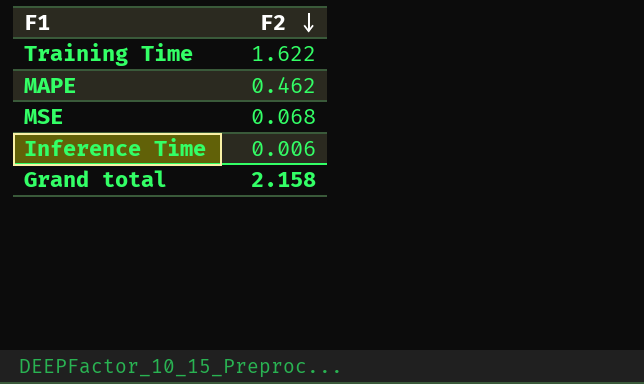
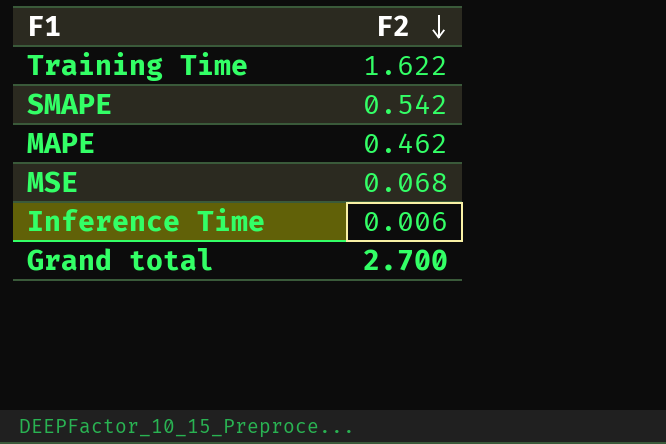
row SMAPE: none -> 0.542
Grand total | F2: 2.158 -> 2.700

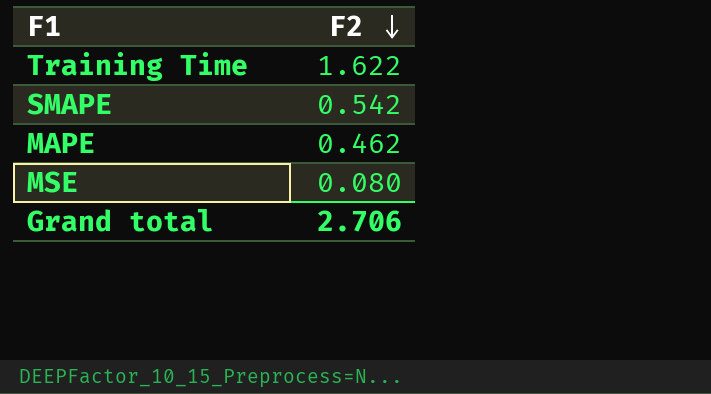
row Inference Time: 0.006 -> none
MSE | F2: 0.068 -> 0.080
Grand total | F2: 2.700 -> 2.706

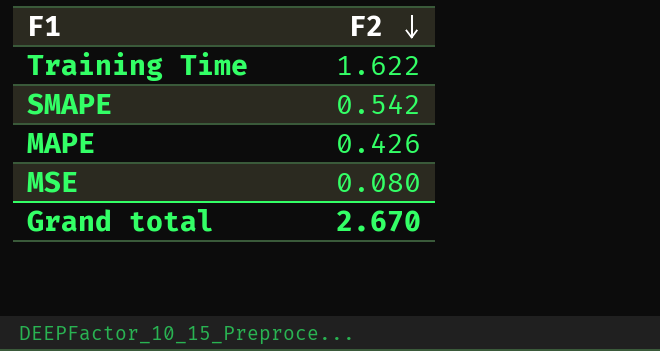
MAPE | F2: 0.462 -> 0.426
Grand total | F2: 2.706 -> 2.670

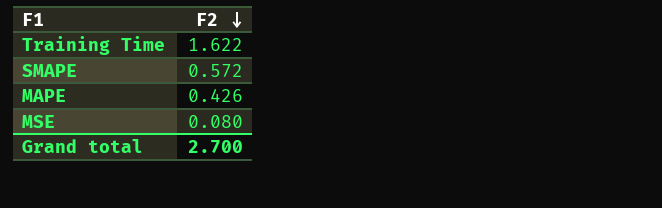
SMAPE | F2: 0.542 -> 0.572
Grand total | F2: 2.670 -> 2.700

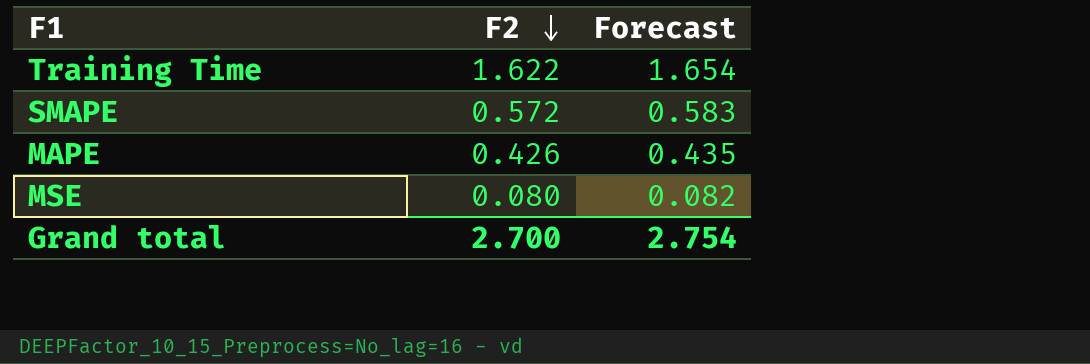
column Forecast | formula: none -> [F2] * 1.02

